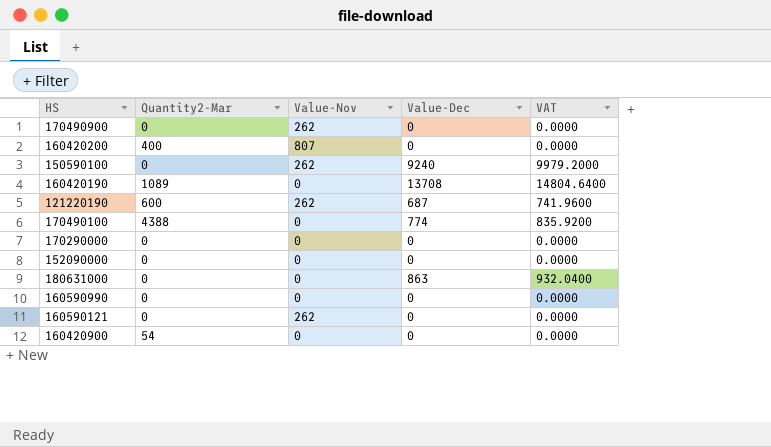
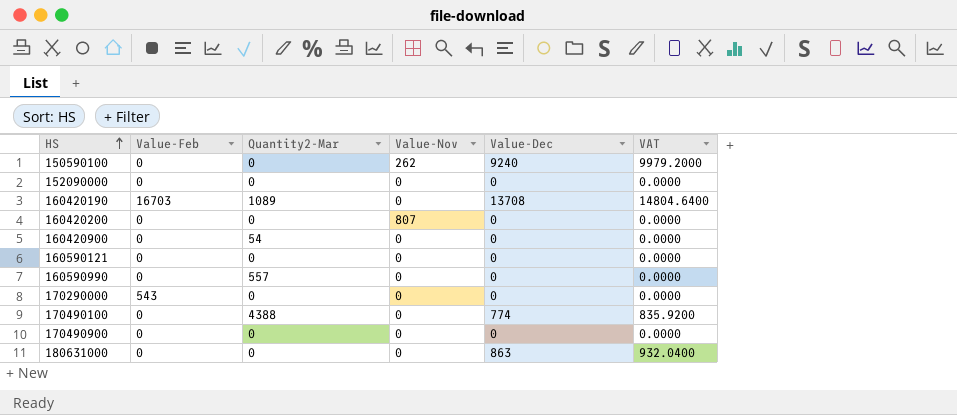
row order: none -> HS ascending
column Value-Feb | position: none -> 2
row 121220190: 600 | 262 | 687 | 741.9600 -> none
160420200 | Quantity2-Mar: 400 -> 0
160590121 | Value-Nov: 262 -> 0
160590990 | Quantity2-Mar: 0 -> 557
170490900 | Value-Nov: 262 -> 0

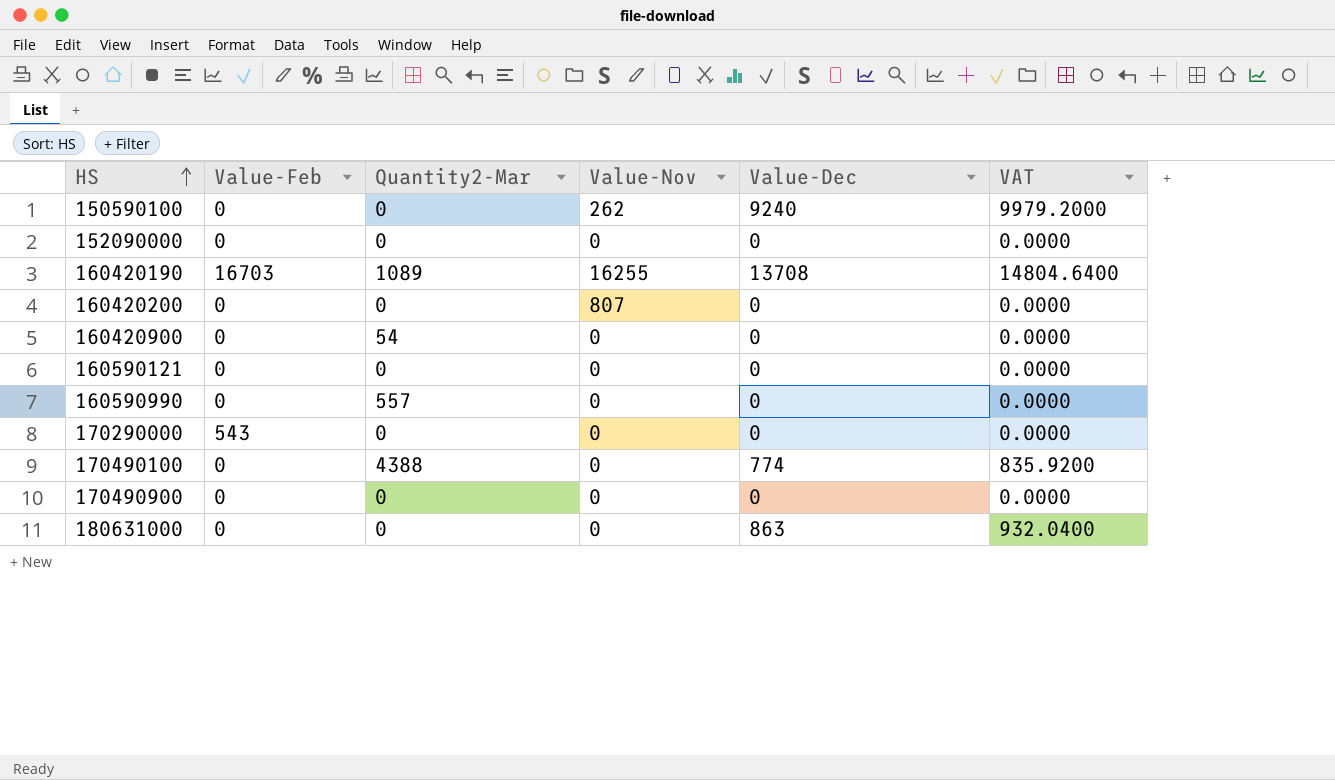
160420190 | Value-Nov: 0 -> 16255

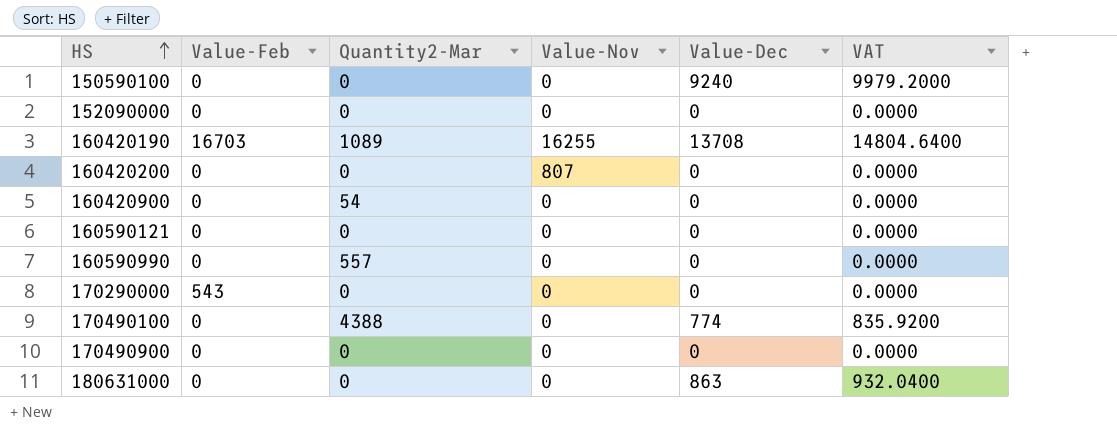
150590100 | Value-Nov: 262 -> 0

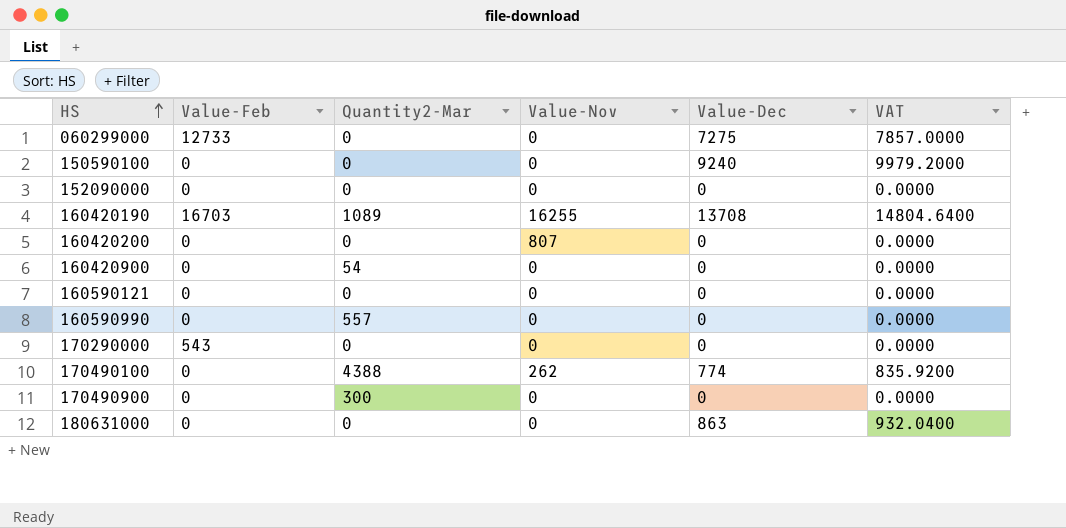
row 060299000: none -> 12733 | 0 | 0 | 7275 | 7857.0000
170490100 | Value-Nov: 0 -> 262
170490900 | Quantity2-Mar: 0 -> 300

